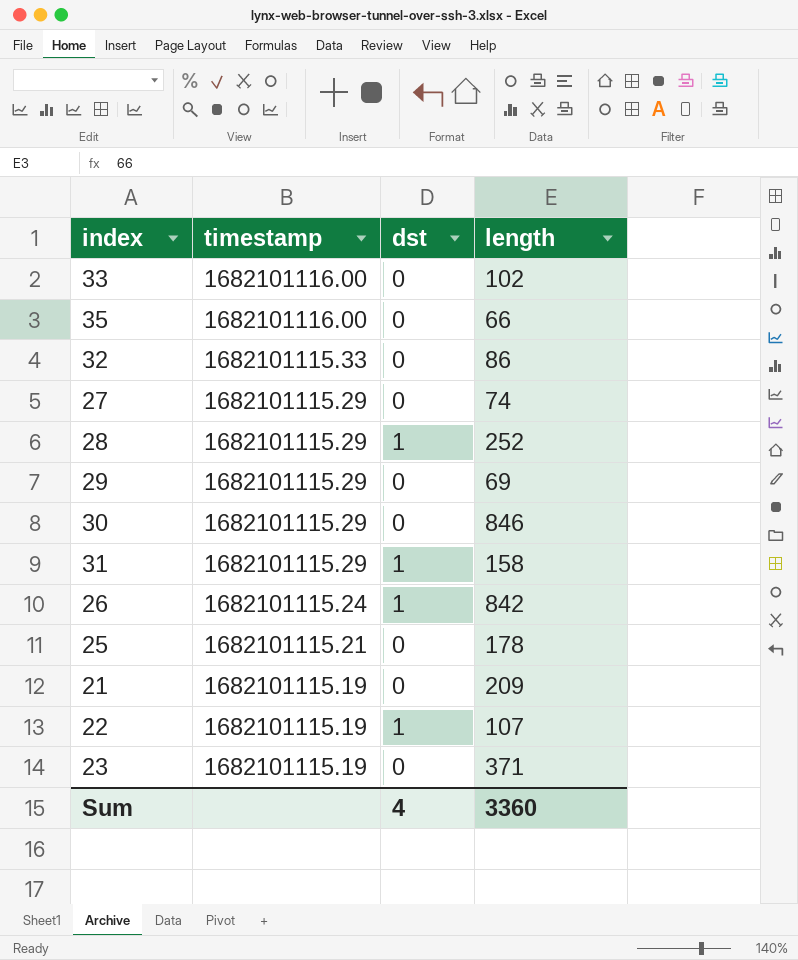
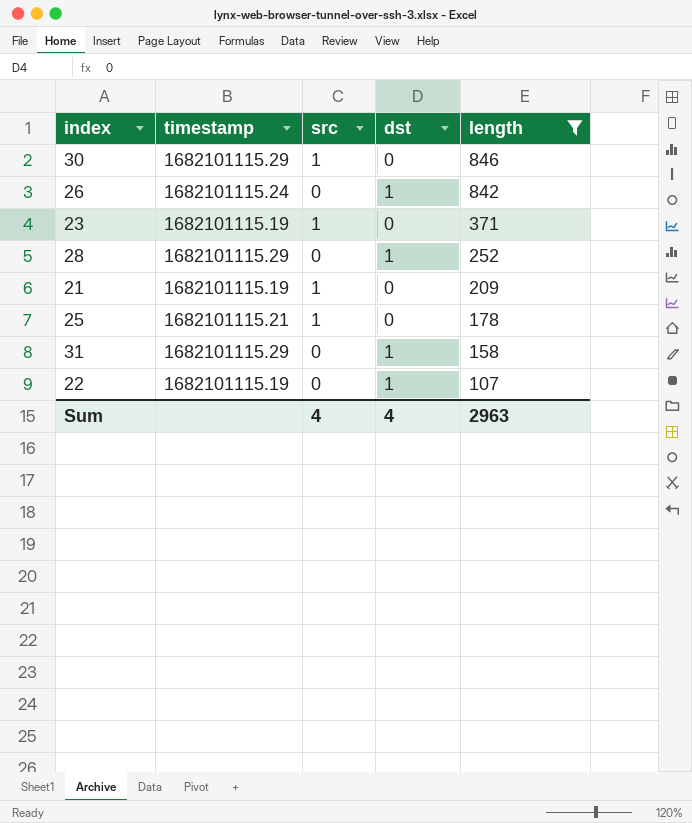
filter: none -> length >= 107
row order: timestamp descending -> length descending
column src | position: none -> 3
Sum | length: 3360 -> 2963

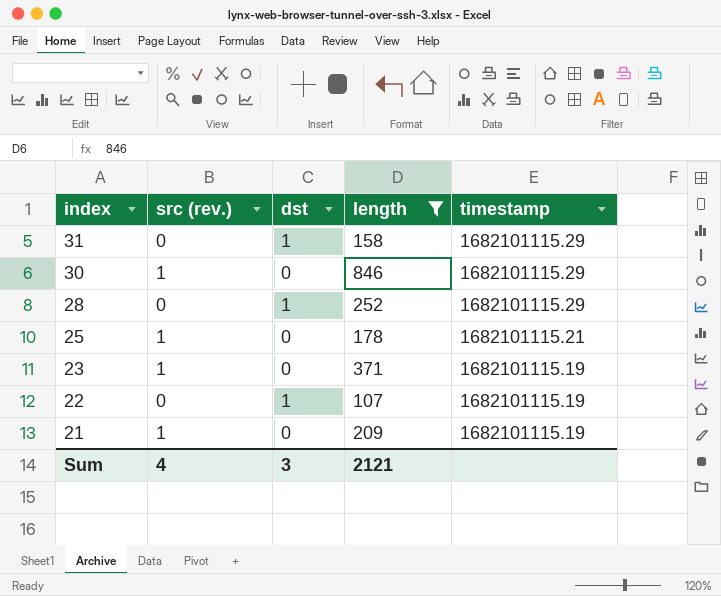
row order: length descending -> index descending
column name: src -> src (rev.)
column timestamp | position: 2 -> 5
row 26: 1682101115.24 | 0 | 1 | 842 -> none
Sum | dst: 4 -> 3
Sum | length: 2963 -> 2121

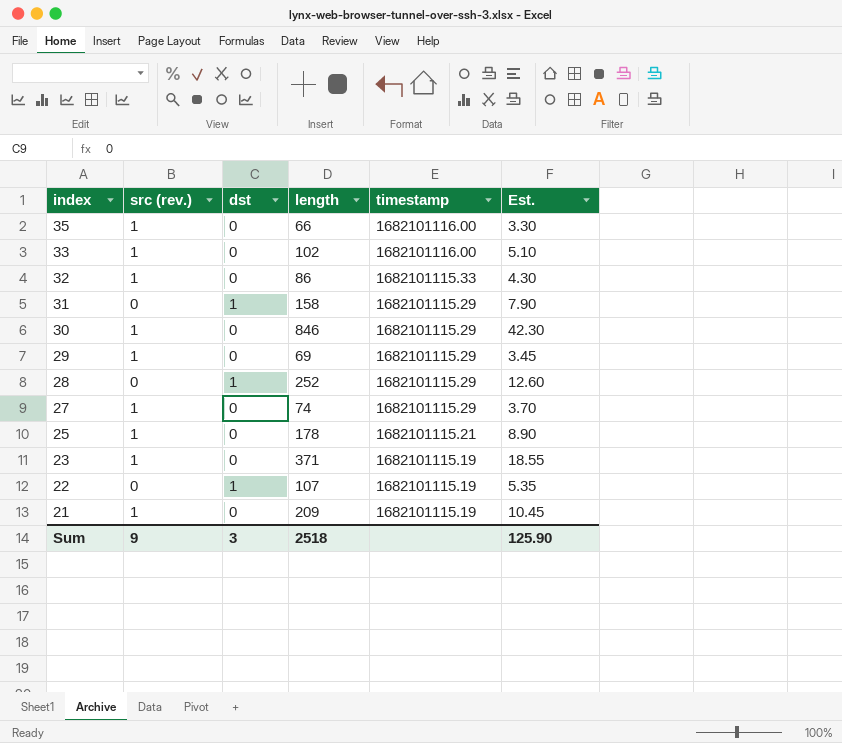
filter: length >= 107 -> none
column Est. | formula: none -> [length] * 0.05
Sum | src (rev.): 4 -> 9
Sum | length: 2121 -> 2518

